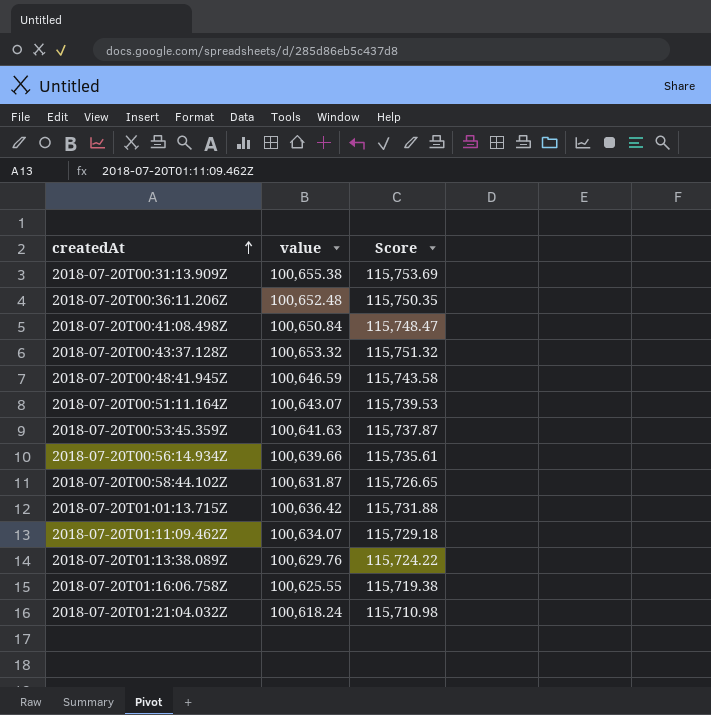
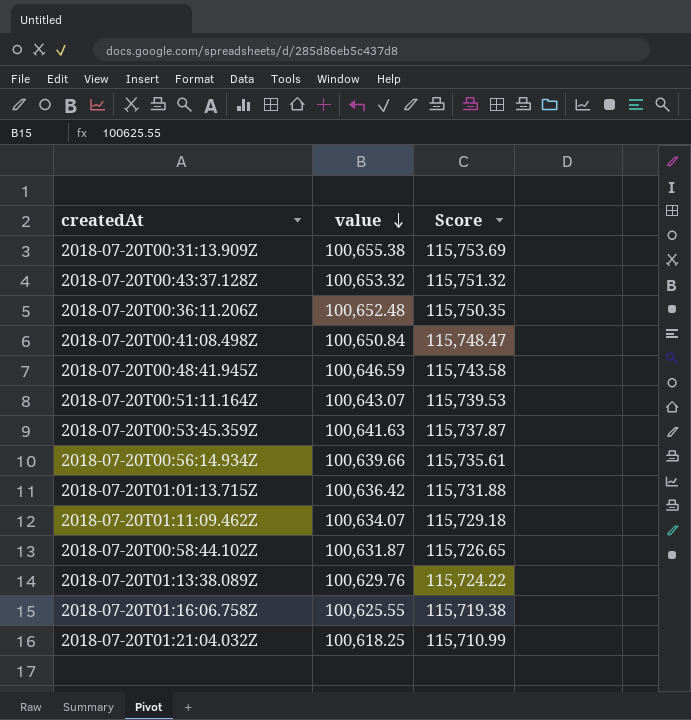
row order: createdAt ascending -> value descending
2018-07-20T01:21:04.032Z | value: 100,618.24 -> 100,618.25
2018-07-20T01:21:04.032Z | Score: 115,710.98 -> 115,710.99

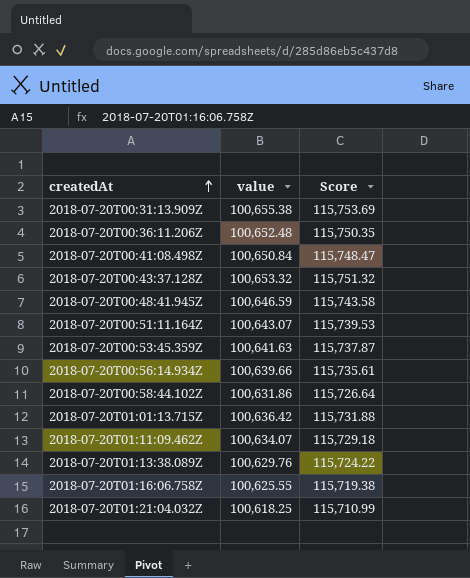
row order: value descending -> createdAt ascending
2018-07-20T00:58:44.102Z | value: 100,631.87 -> 100,631.86
2018-07-20T00:58:44.102Z | Score: 115,726.65 -> 115,726.64

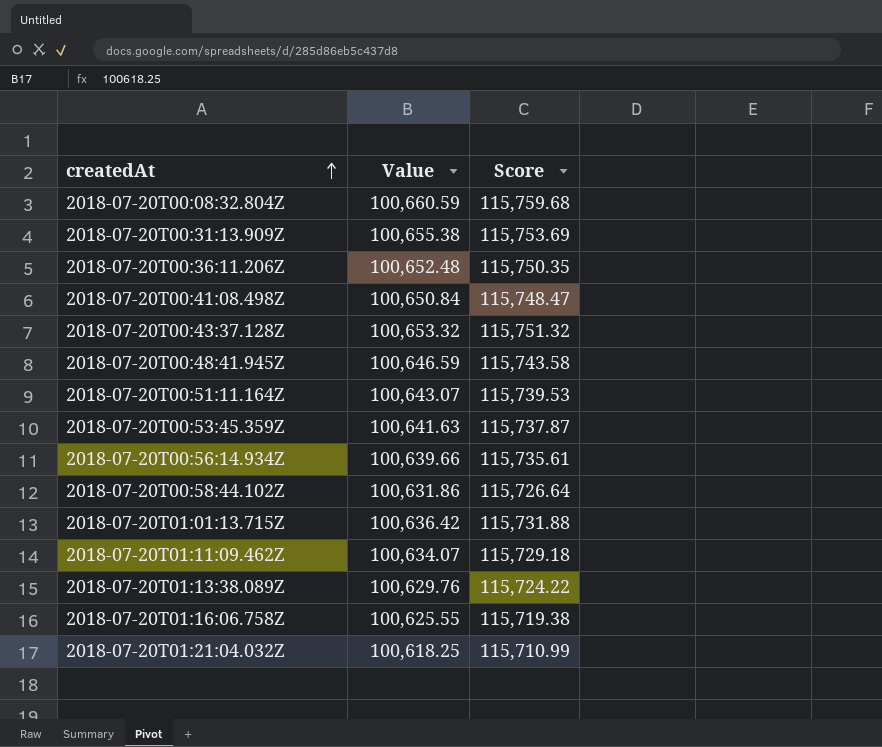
column name: value -> Value
row 2018-07-20T00:08:32.804Z: none -> 100,660.59 | 115,759.68

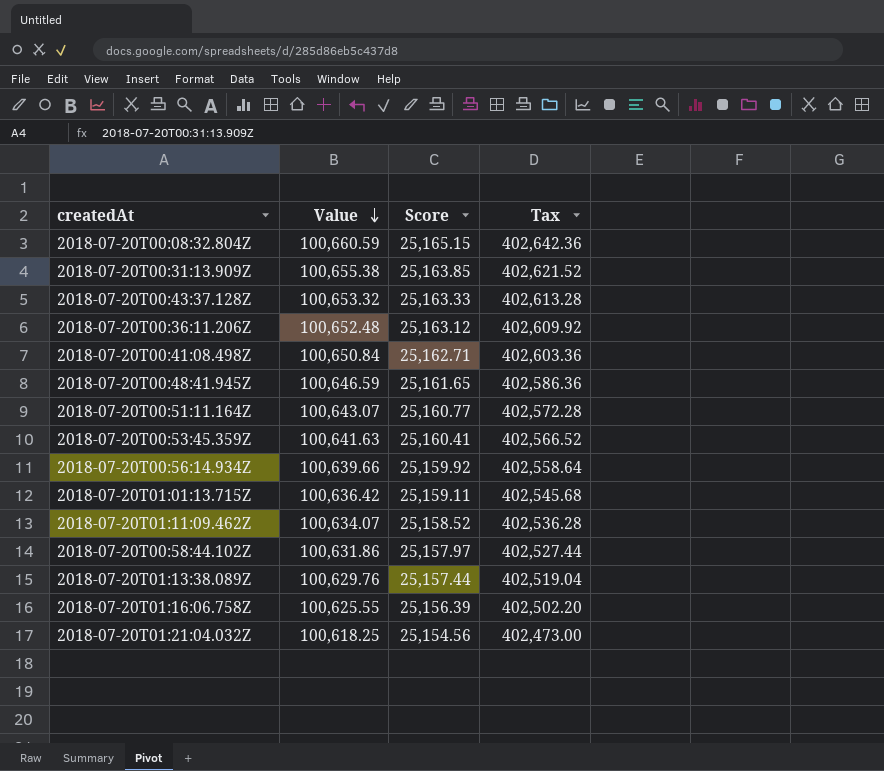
row order: createdAt ascending -> Value descending
column Score | formula: [Value] * 1.15 -> [Value] * 0.25
column Tax | formula: none -> [Value] * 4

